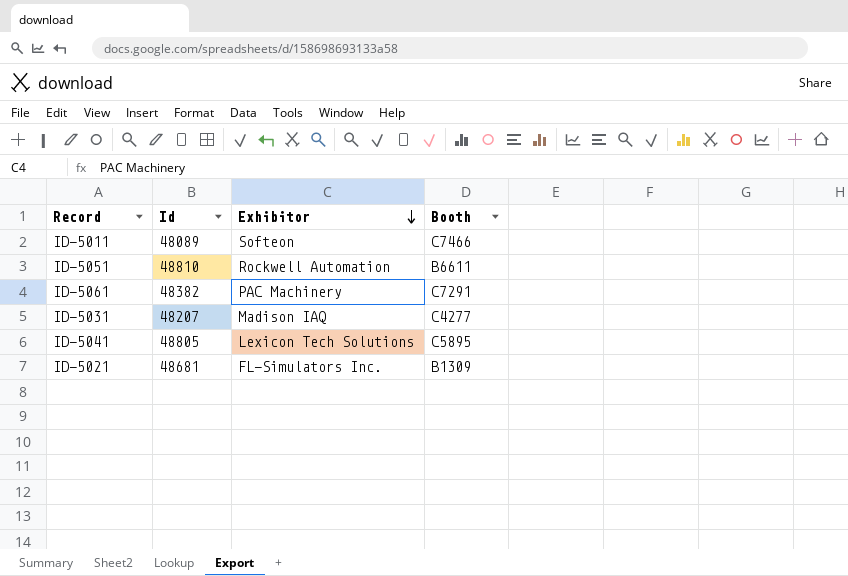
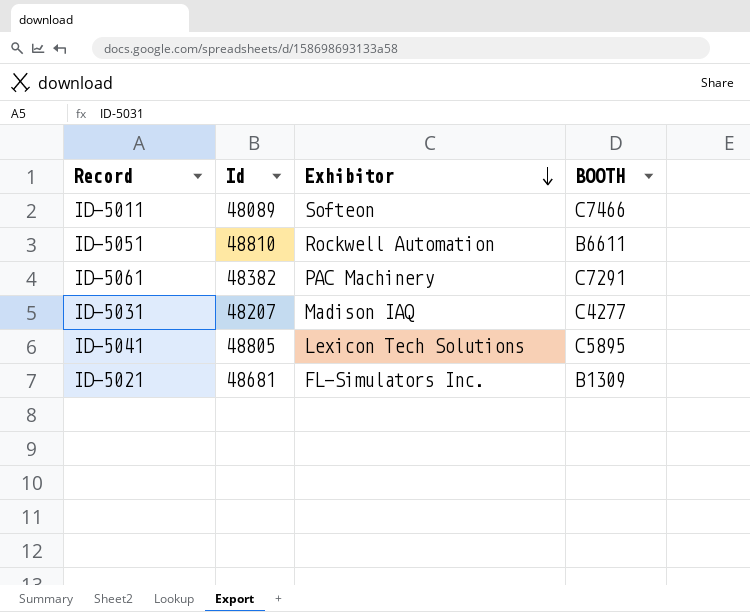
column name: Booth -> BOOTH

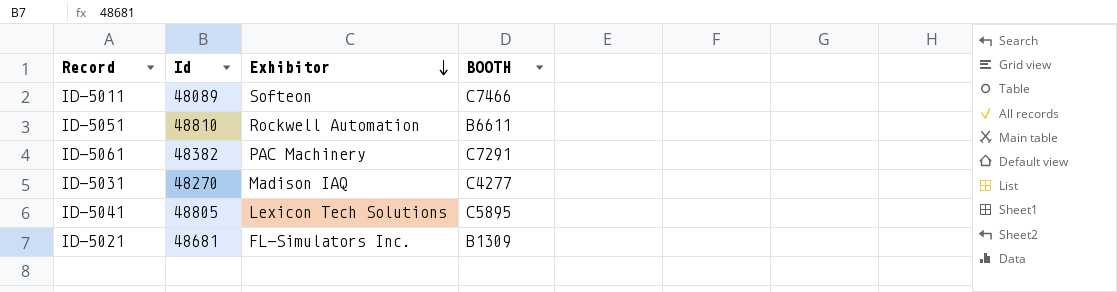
ID-5031 | Id: 48207 -> 48270

